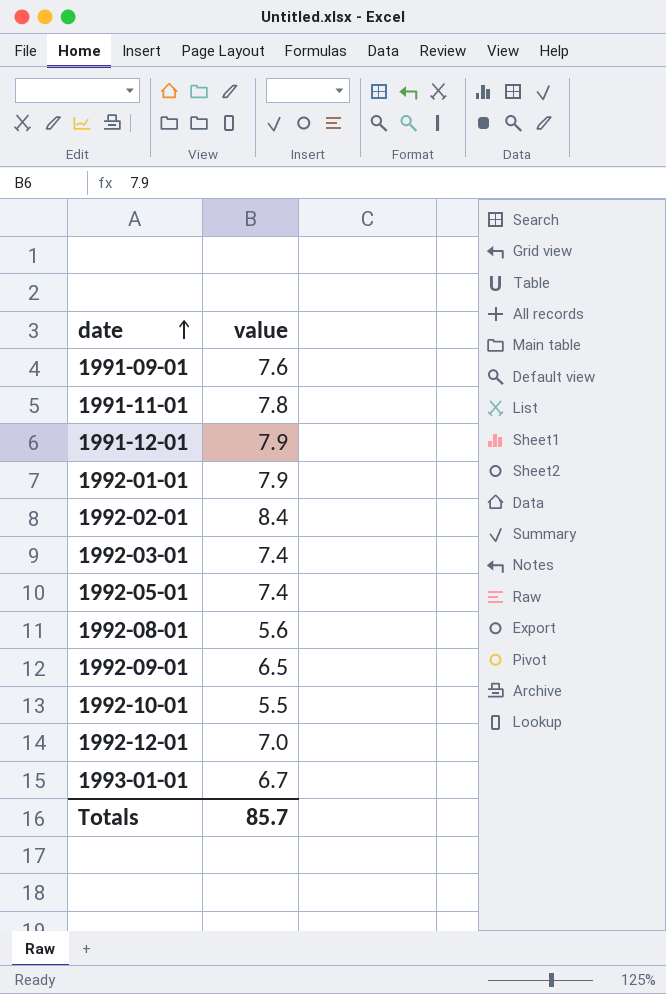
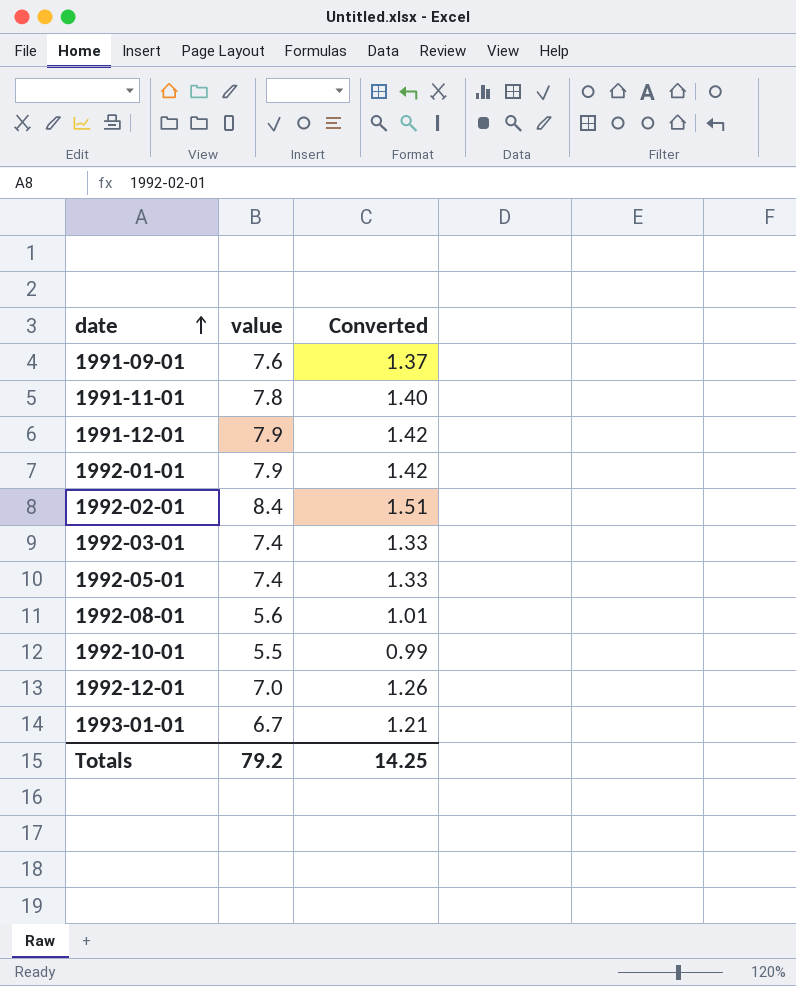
column Converted | formula: none -> [value] * 0.18
row 1992-09-01: 6.5 -> none
Totals | value: 85.7 -> 79.2

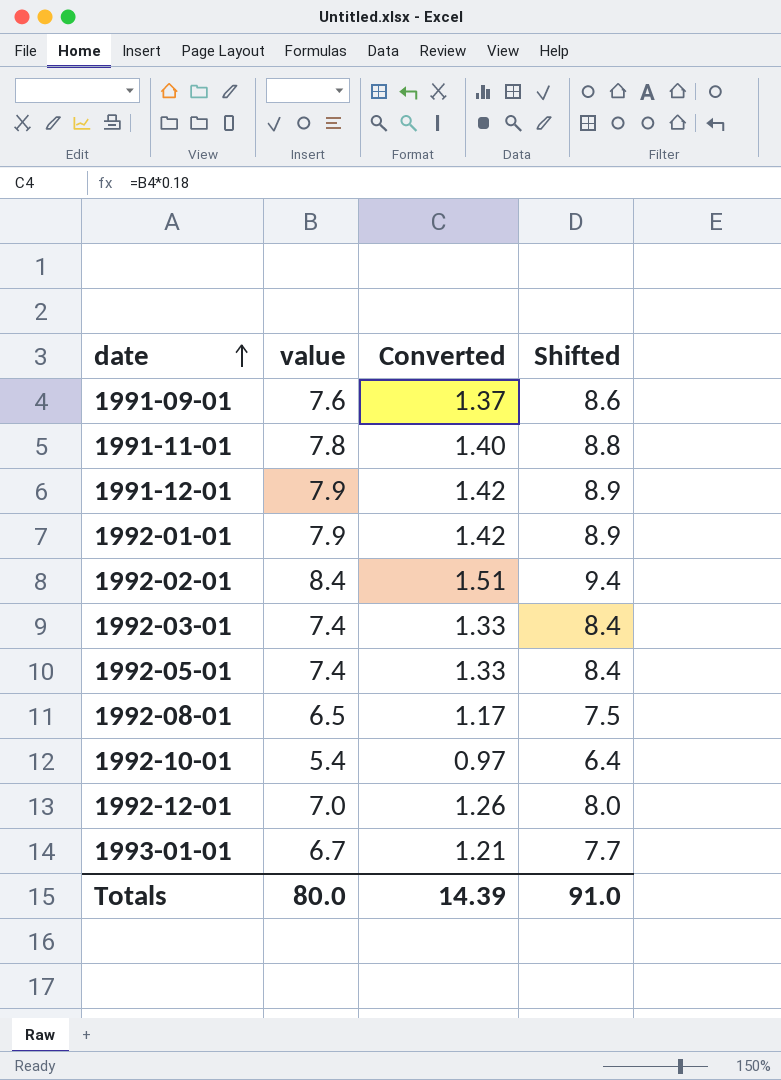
column Shifted | formula: none -> [value] + 1
1992-08-01 | value: 5.6 -> 6.5
1992-08-01 | Converted: 1.01 -> 1.17
1992-10-01 | value: 5.5 -> 5.4
1992-10-01 | Converted: 0.99 -> 0.97
Totals | value: 79.2 -> 80.0
Totals | Converted: 14.25 -> 14.39

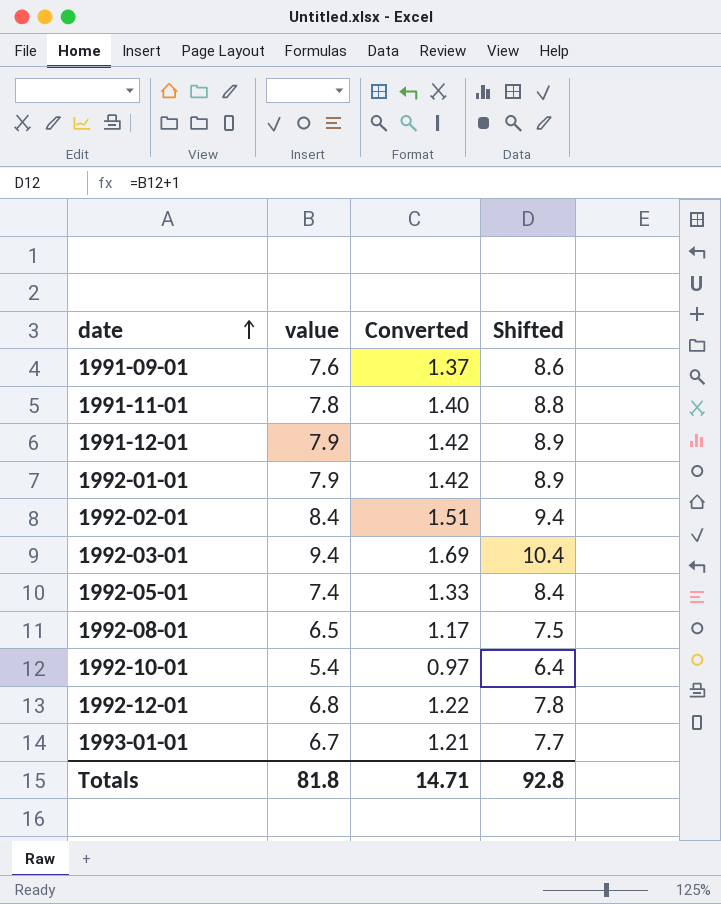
1992-03-01 | value: 7.4 -> 9.4
1992-03-01 | Converted: 1.33 -> 1.69
1992-03-01 | Shifted: 8.4 -> 10.4
1992-12-01 | value: 7.0 -> 6.8
1992-12-01 | Converted: 1.26 -> 1.22
1992-12-01 | Shifted: 8.0 -> 7.8
Totals | value: 80.0 -> 81.8
Totals | Converted: 14.39 -> 14.71
Totals | Shifted: 91.0 -> 92.8

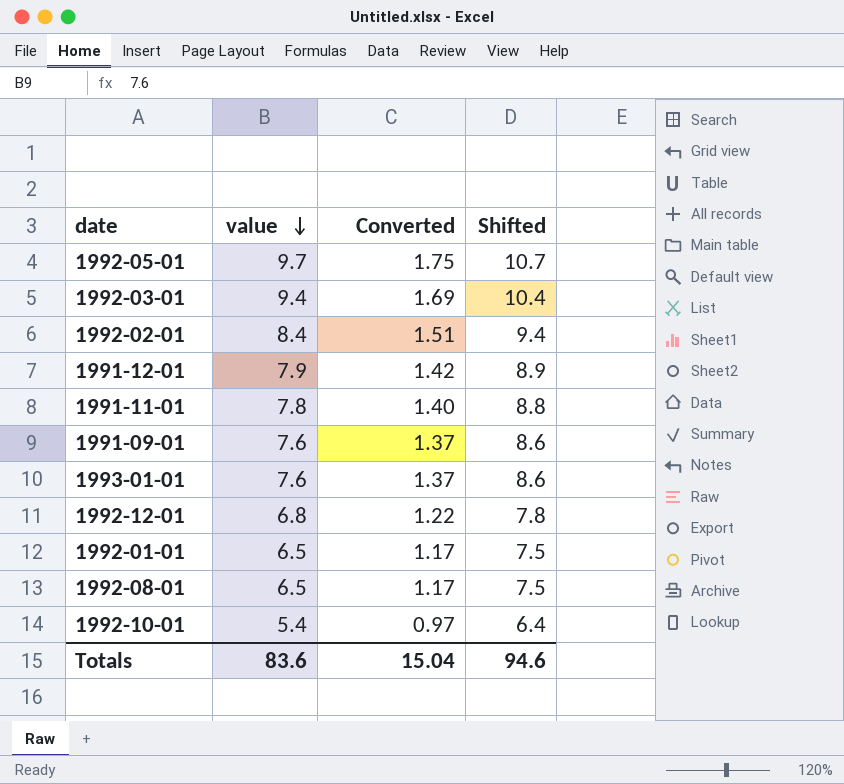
row order: date ascending -> value descending
1992-05-01 | value: 7.4 -> 9.7
1992-05-01 | Converted: 1.33 -> 1.75
1992-05-01 | Shifted: 8.4 -> 10.7
1993-01-01 | value: 6.7 -> 7.6
1993-01-01 | Converted: 1.21 -> 1.37
1993-01-01 | Shifted: 7.7 -> 8.6
1992-01-01 | value: 7.9 -> 6.5
1992-01-01 | Converted: 1.42 -> 1.17
1992-01-01 | Shifted: 8.9 -> 7.5
Totals | value: 81.8 -> 83.6
Totals | Converted: 14.71 -> 15.04
Totals | Shifted: 92.8 -> 94.6

